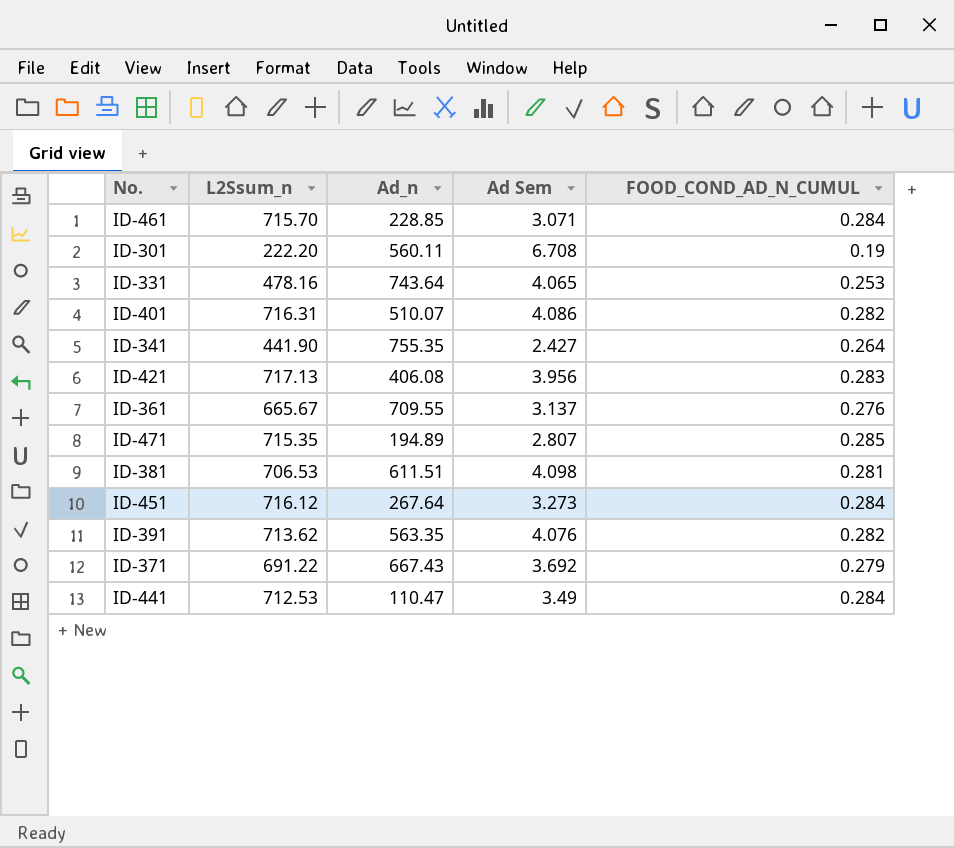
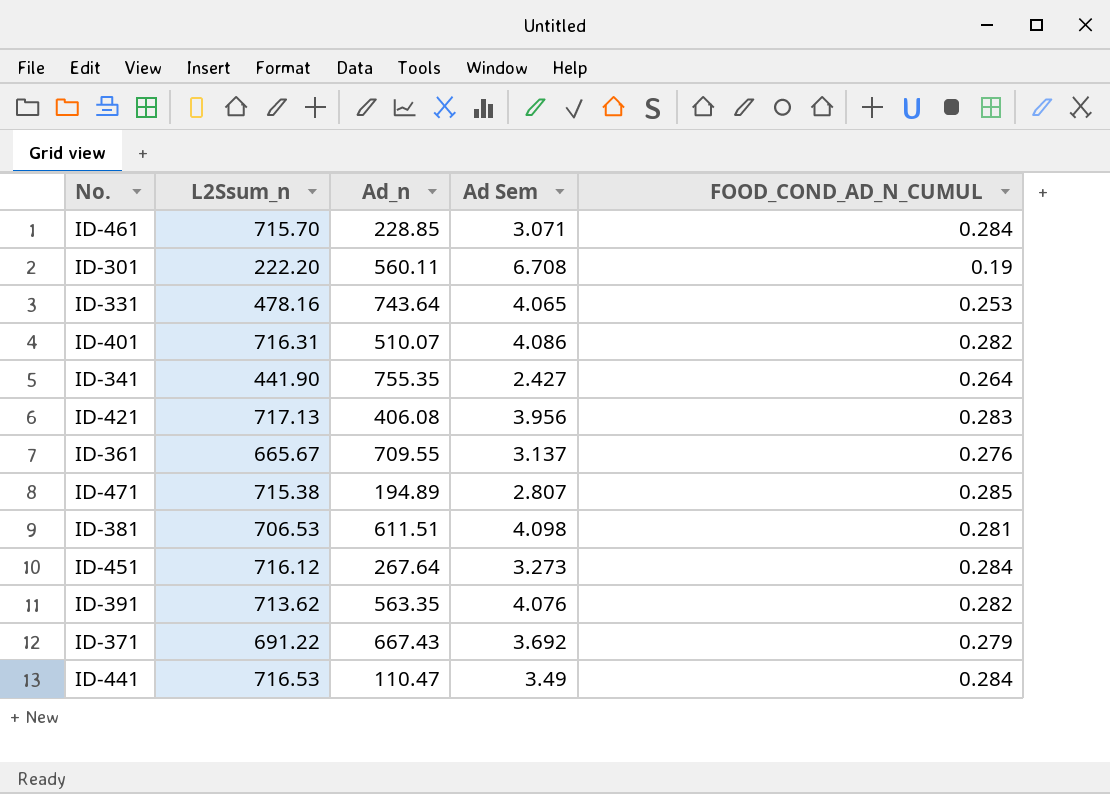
ID-471 | L2Ssum_n: 715.35 -> 715.38
ID-441 | L2Ssum_n: 712.53 -> 716.53

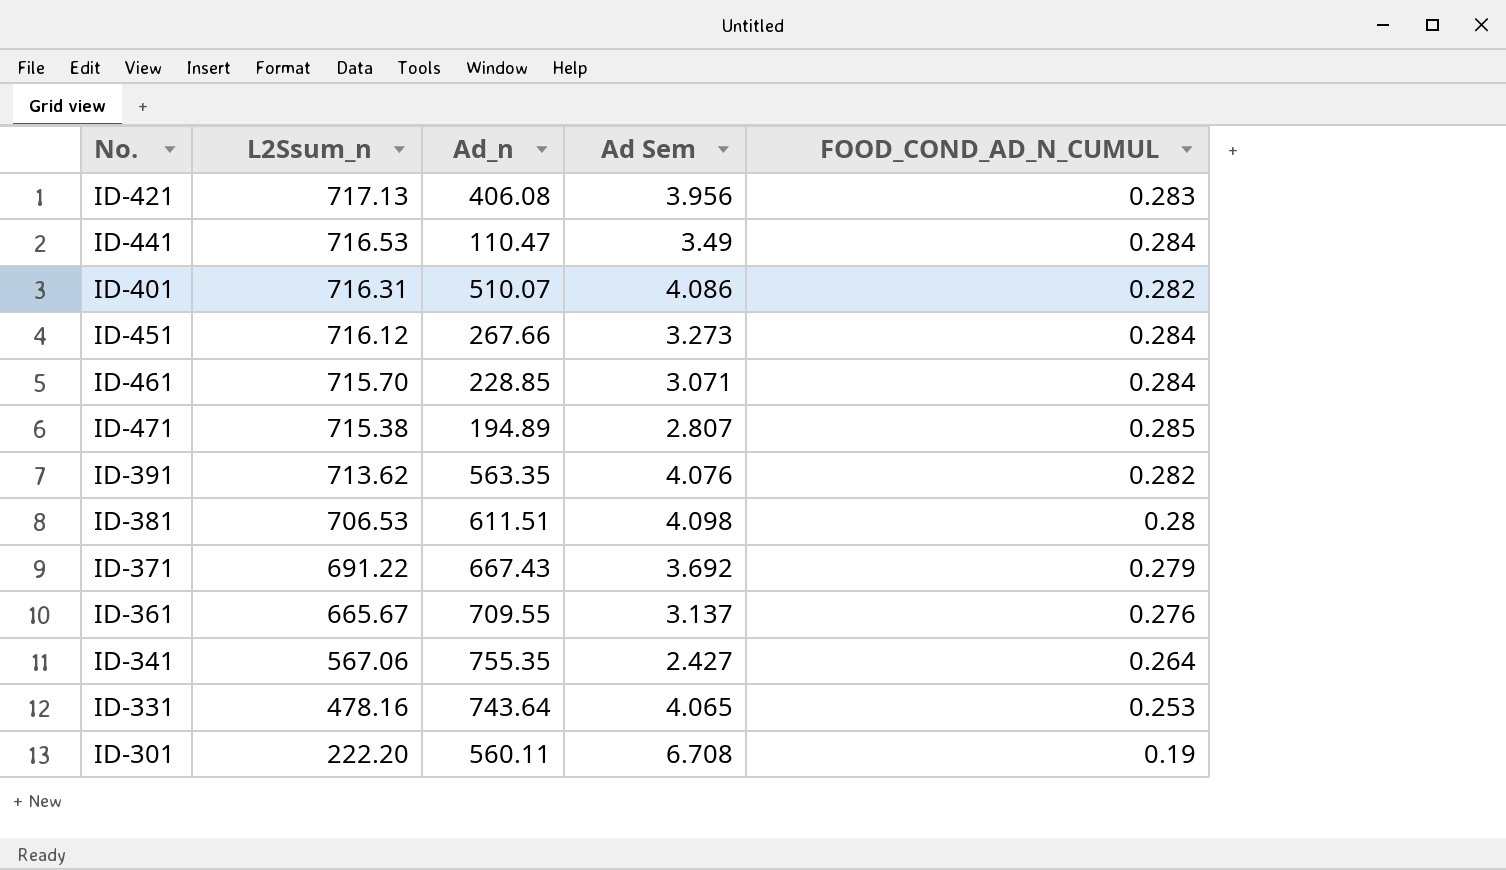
row order: none -> L2Ssum_n descending
ID-451 | Ad_n: 267.64 -> 267.66
ID-381 | FOOD_COND_AD_N_CUMUL: 0.281 -> 0.28
ID-341 | L2Ssum_n: 441.90 -> 567.06

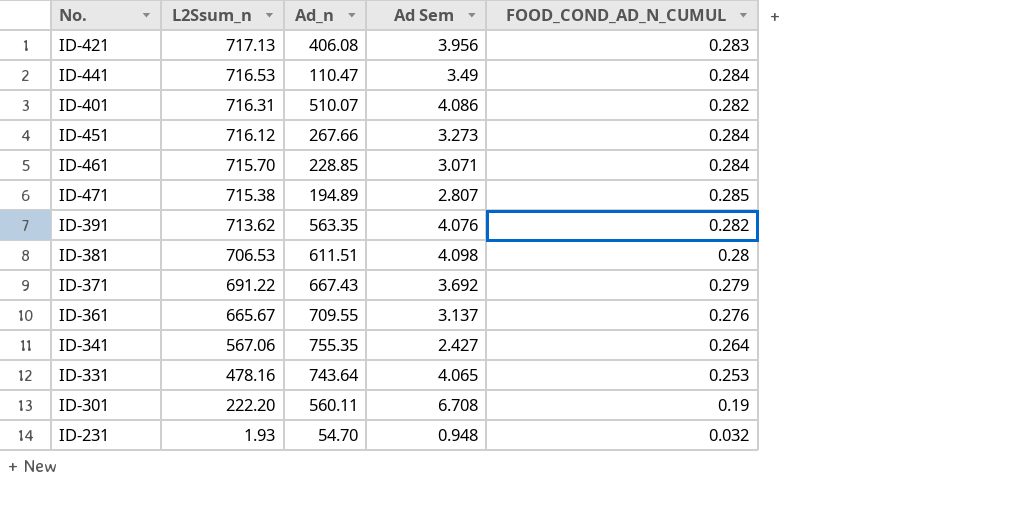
row ID-231: none -> 1.93 | 54.70 | 0.948 | 0.032

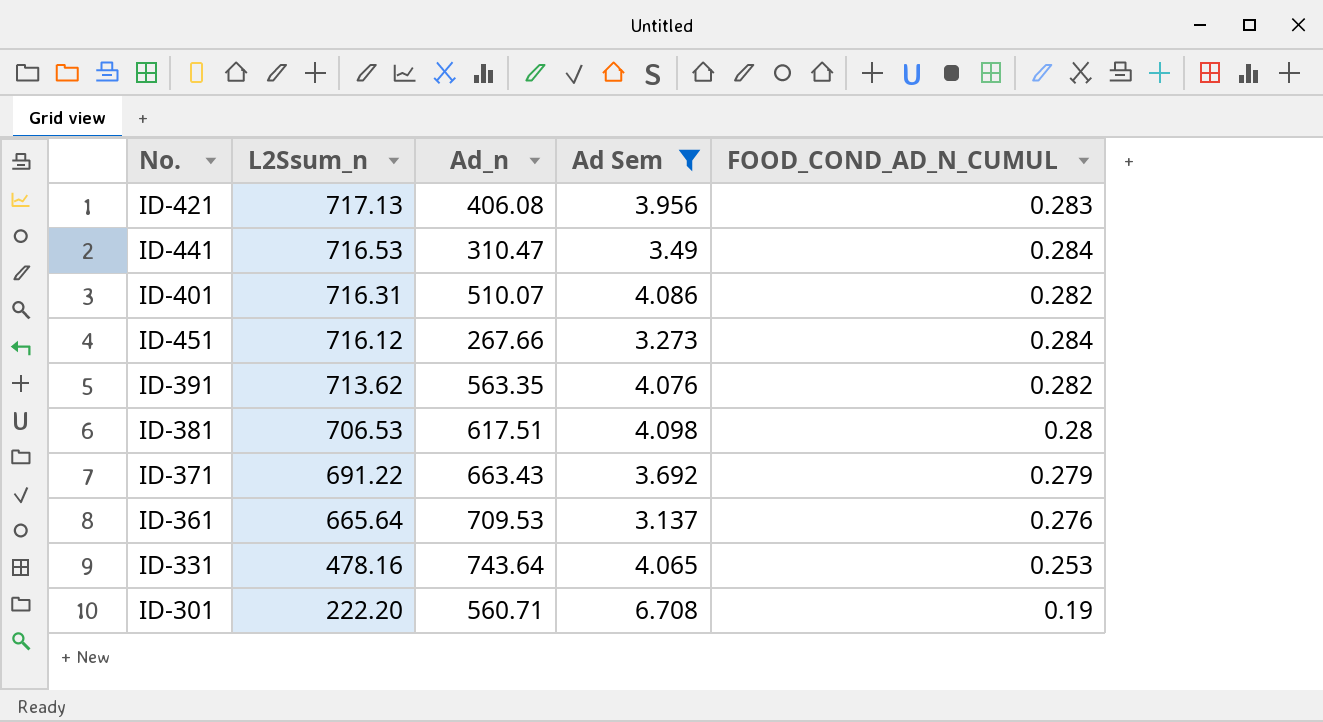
filter: none -> Ad Sem >= 3.137
ID-441 | Ad_n: 110.47 -> 310.47
ID-381 | Ad_n: 611.51 -> 617.51
ID-371 | Ad_n: 667.43 -> 663.43
ID-361 | L2Ssum_n: 665.67 -> 665.64
ID-361 | Ad_n: 709.55 -> 709.53
ID-301 | Ad_n: 560.11 -> 560.71

